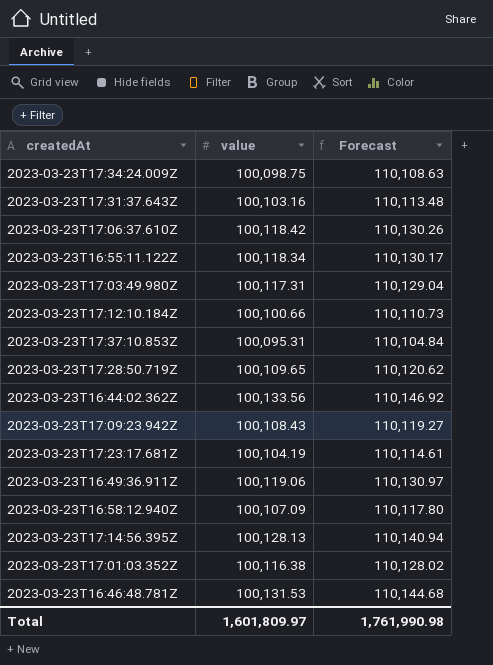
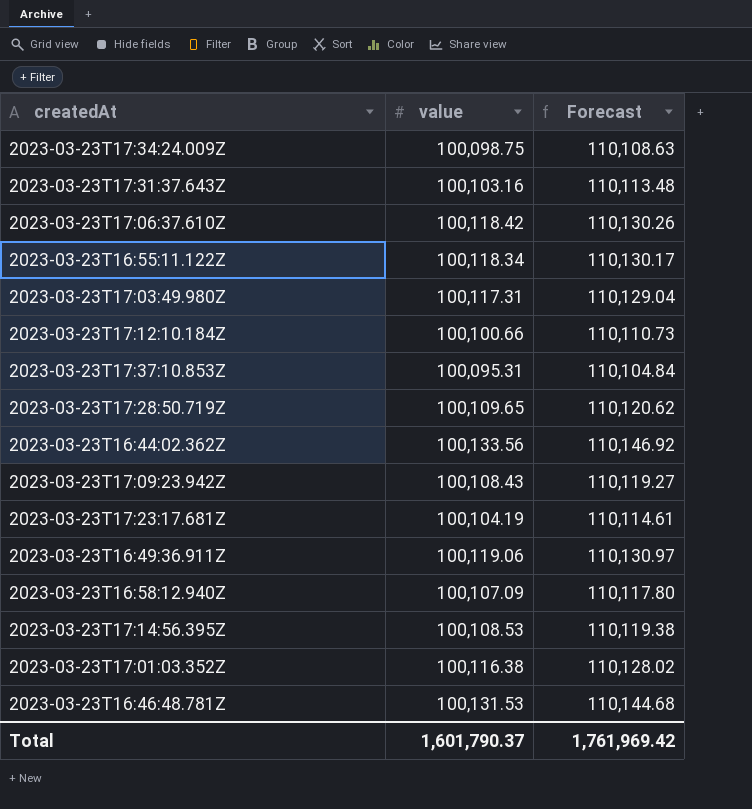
2023-03-23T17:14:56.395Z | value: 100,128.13 -> 100,108.53
2023-03-23T17:14:56.395Z | Forecast: 110,140.94 -> 110,119.38
Total | value: 1,601,809.97 -> 1,601,790.37
Total | Forecast: 1,761,990.98 -> 1,761,969.42

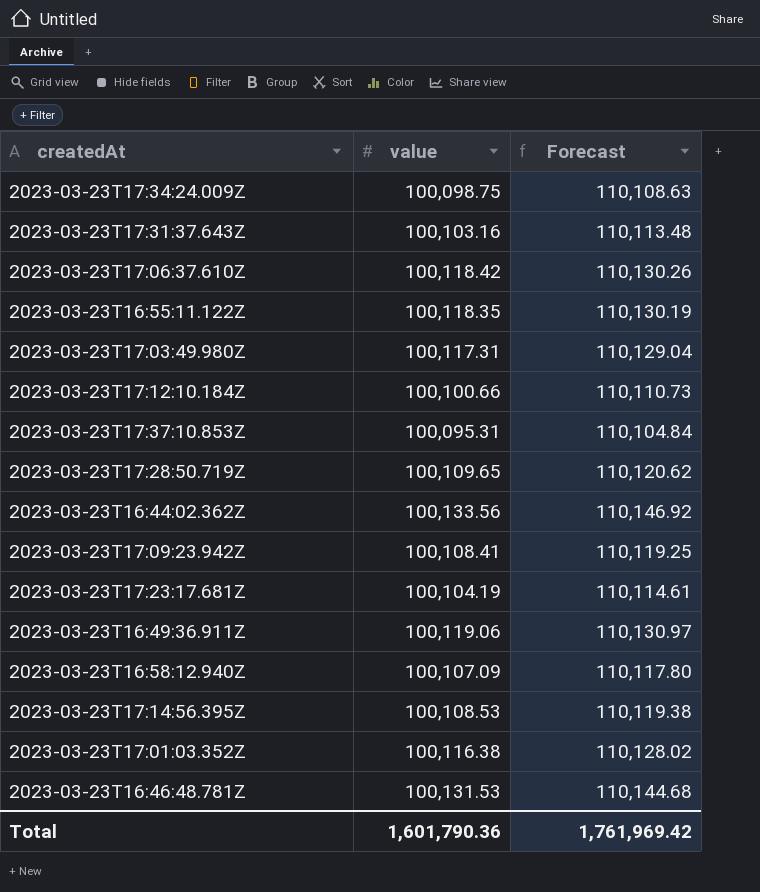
2023-03-23T16:55:11.122Z | value: 100,118.34 -> 100,118.35
2023-03-23T16:55:11.122Z | Forecast: 110,130.17 -> 110,130.19
2023-03-23T17:09:23.942Z | value: 100,108.43 -> 100,108.41
2023-03-23T17:09:23.942Z | Forecast: 110,119.27 -> 110,119.25
Total | value: 1,601,790.37 -> 1,601,790.36

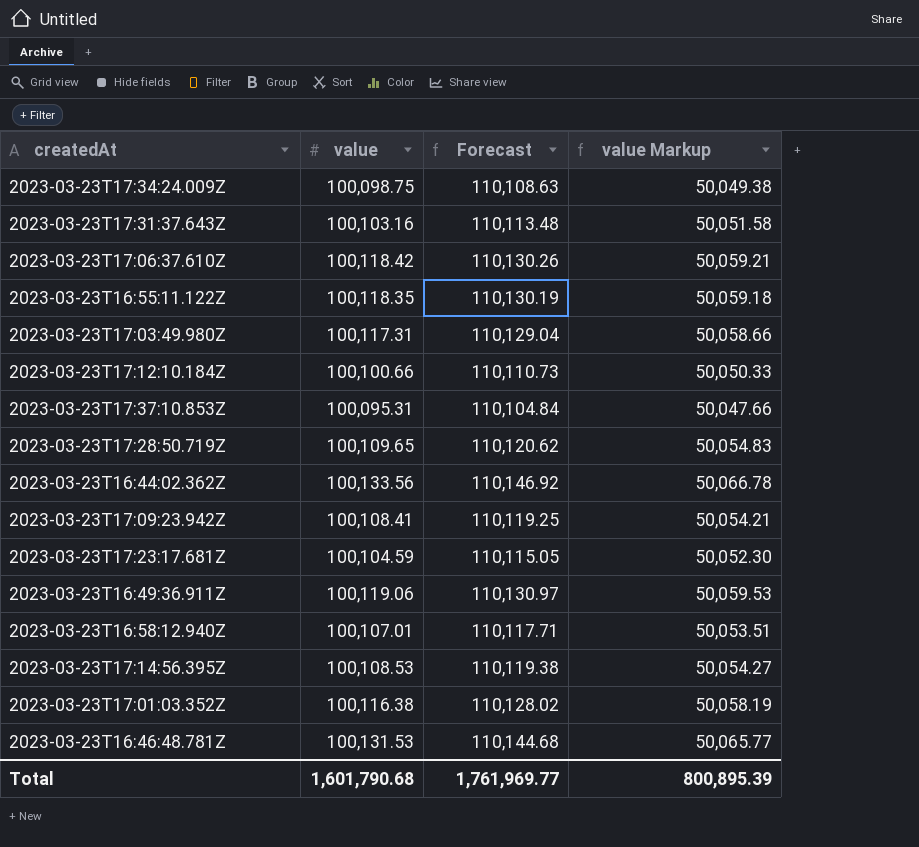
column value Markup | formula: none -> [value] * 0.5
2023-03-23T17:23:17.681Z | value: 100,104.19 -> 100,104.59
2023-03-23T17:23:17.681Z | Forecast: 110,114.61 -> 110,115.05
2023-03-23T16:58:12.940Z | value: 100,107.09 -> 100,107.01
2023-03-23T16:58:12.940Z | Forecast: 110,117.80 -> 110,117.71
Total | value: 1,601,790.36 -> 1,601,790.68
Total | Forecast: 1,761,969.42 -> 1,761,969.77

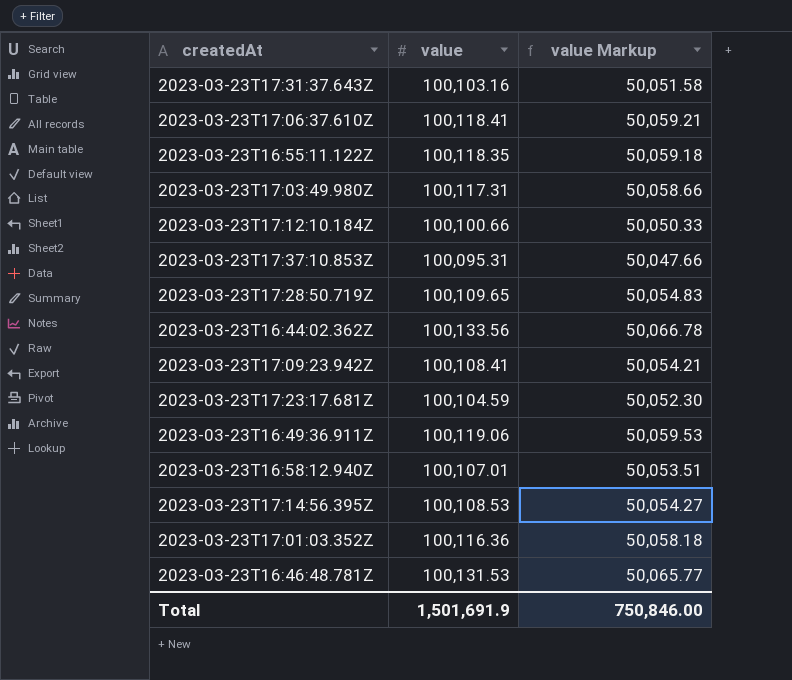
column Forecast | formula: [value] * 1.1 -> none
row 2023-03-23T17:34:24.009Z: 100,098.75 | 110,108.63 | 50,049.38 -> none
2023-03-23T17:06:37.610Z | value: 100,118.42 -> 100,118.41
2023-03-23T17:01:03.352Z | value: 100,116.38 -> 100,116.36
2023-03-23T17:01:03.352Z | value Markup: 50,058.19 -> 50,058.18
Total | value: 1,601,790.68 -> 1,501,691.9
Total | value Markup: 800,895.39 -> 750,846.00

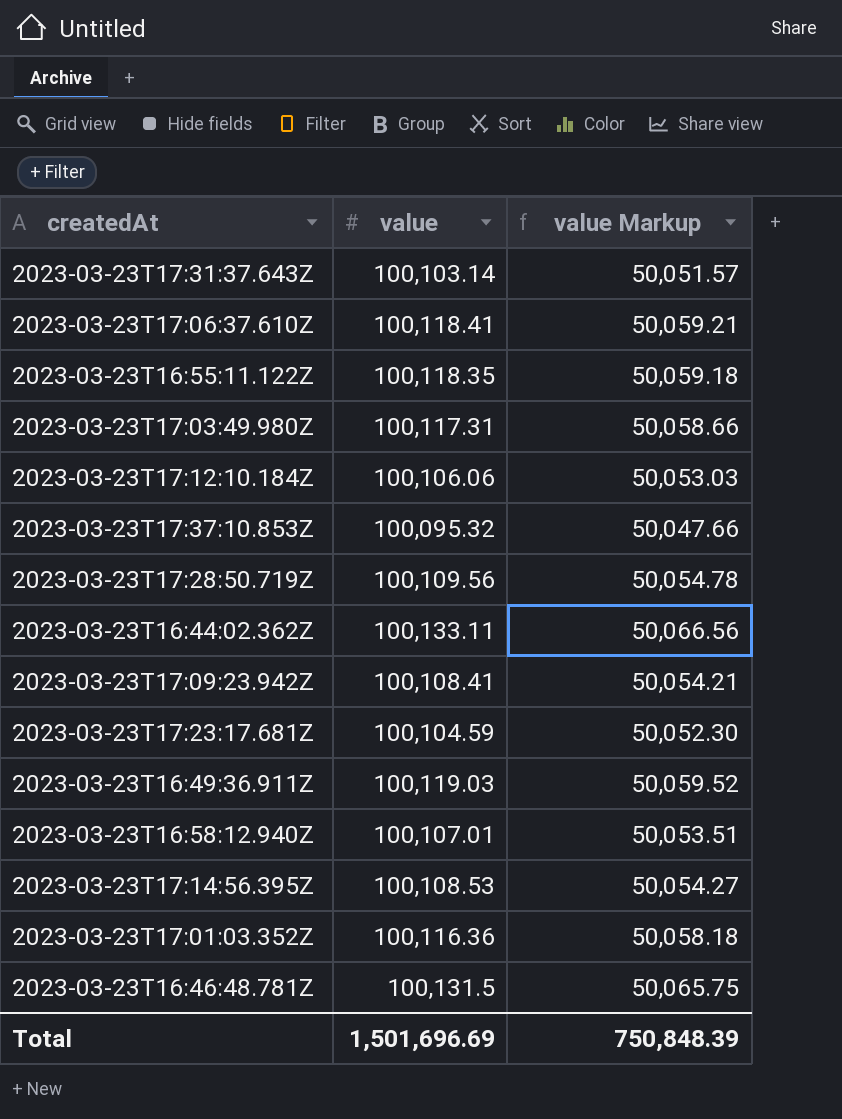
2023-03-23T17:31:37.643Z | value: 100,103.16 -> 100,103.14
2023-03-23T17:31:37.643Z | value Markup: 50,051.58 -> 50,051.57
2023-03-23T17:12:10.184Z | value: 100,100.66 -> 100,106.06
2023-03-23T17:12:10.184Z | value Markup: 50,050.33 -> 50,053.03
2023-03-23T17:37:10.853Z | value: 100,095.31 -> 100,095.32
2023-03-23T17:28:50.719Z | value: 100,109.65 -> 100,109.56
2023-03-23T17:28:50.719Z | value Markup: 50,054.83 -> 50,054.78
2023-03-23T16:44:02.362Z | value: 100,133.56 -> 100,133.11
2023-03-23T16:44:02.362Z | value Markup: 50,066.78 -> 50,066.56
2023-03-23T16:49:36.911Z | value: 100,119.06 -> 100,119.03
2023-03-23T16:49:36.911Z | value Markup: 50,059.53 -> 50,059.52
2023-03-23T16:46:48.781Z | value: 100,131.53 -> 100,131.5
2023-03-23T16:46:48.781Z | value Markup: 50,065.77 -> 50,065.75
Total | value: 1,501,691.9 -> 1,501,696.69
Total | value Markup: 750,846.00 -> 750,848.39

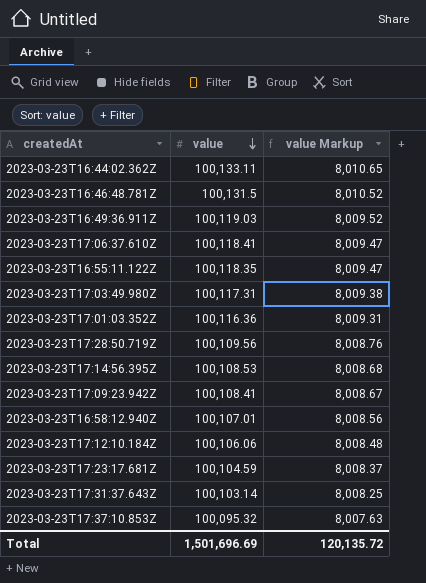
row order: none -> value descending
column value Markup | formula: [value] * 0.5 -> [value] * 0.08
Total | value Markup: 750,848.39 -> 120,135.72

